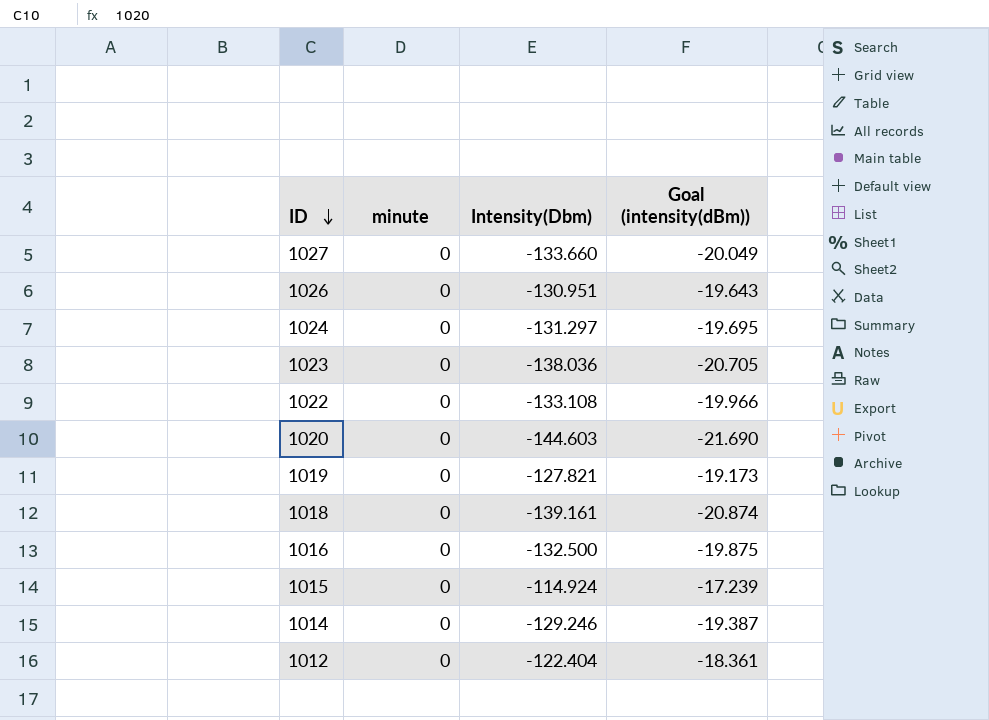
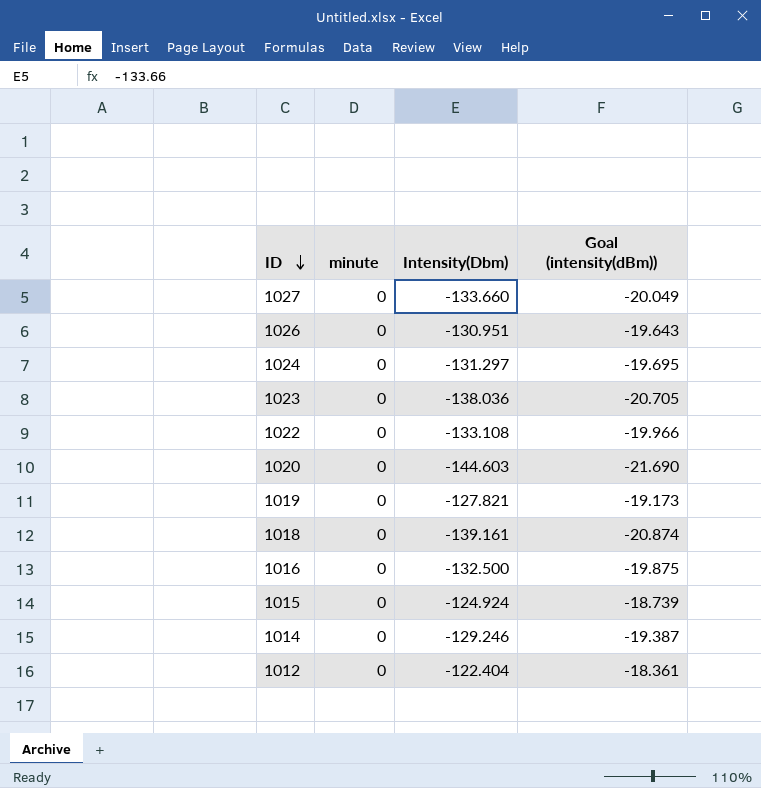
1015 | Intensity(Dbm): -114.924 -> -124.924
1015 | Goal (intensity(dBm)): -17.239 -> -18.739

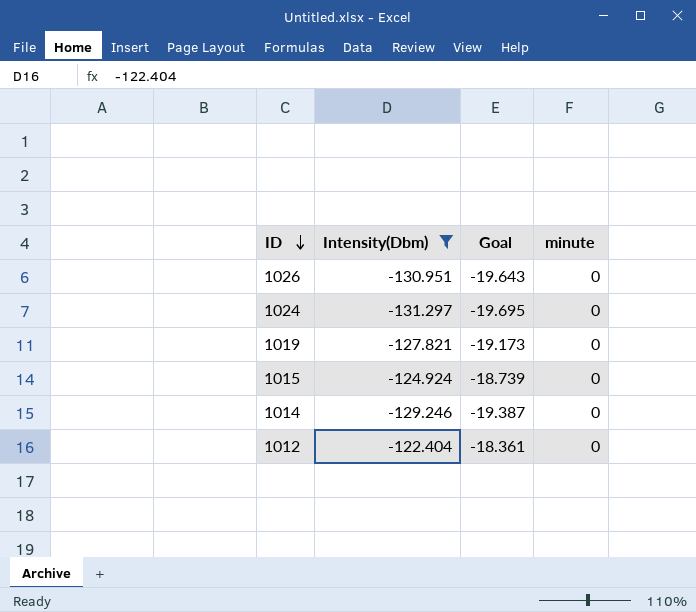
filter: none -> Intensity(Dbm) >= -131.297
column name: Goal (intensity(dBm)) -> Goal
column minute | position: 2 -> 4

